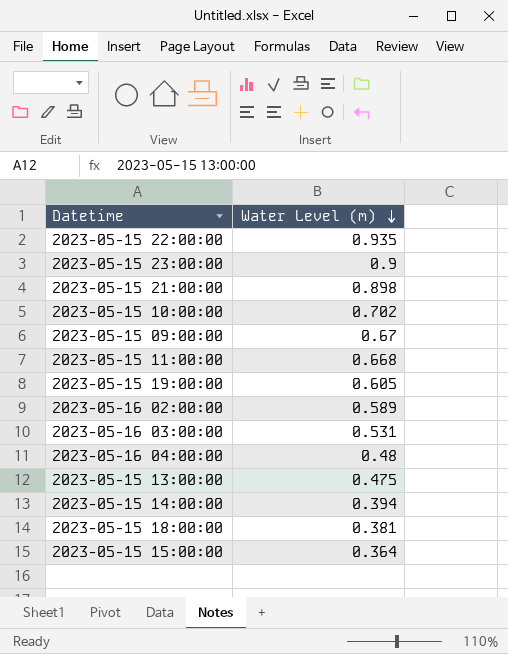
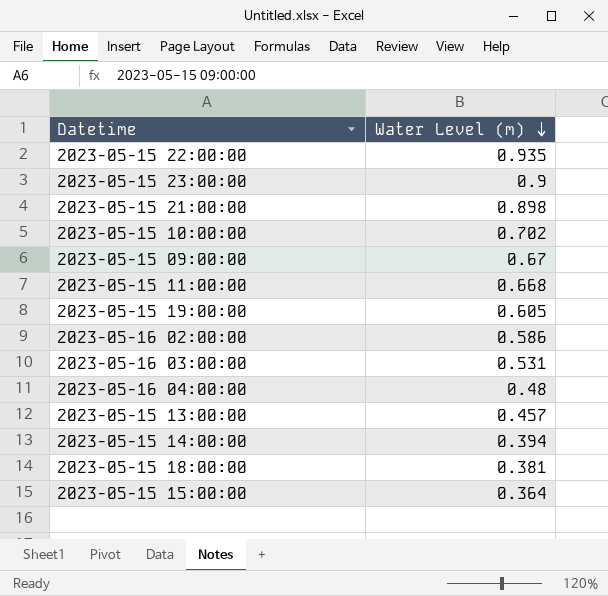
2023-05-16 02:00:00 | Water Level (m): 0.589 -> 0.586
2023-05-15 13:00:00 | Water Level (m): 0.475 -> 0.457

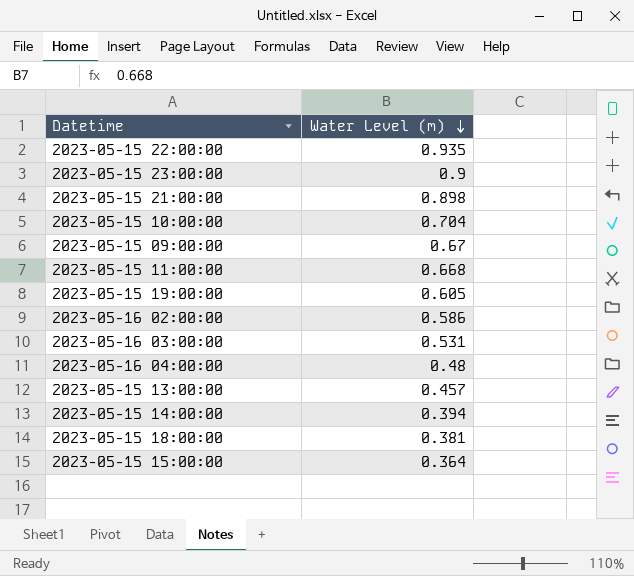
2023-05-15 10:00:00 | Water Level (m): 0.702 -> 0.704

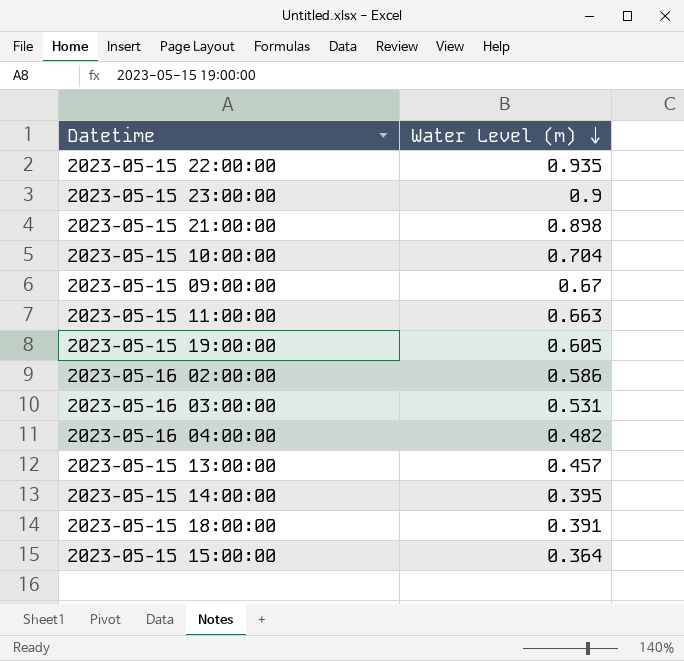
2023-05-15 11:00:00 | Water Level (m): 0.668 -> 0.663
2023-05-16 04:00:00 | Water Level (m): 0.48 -> 0.482
2023-05-15 14:00:00 | Water Level (m): 0.394 -> 0.395
2023-05-15 18:00:00 | Water Level (m): 0.381 -> 0.391

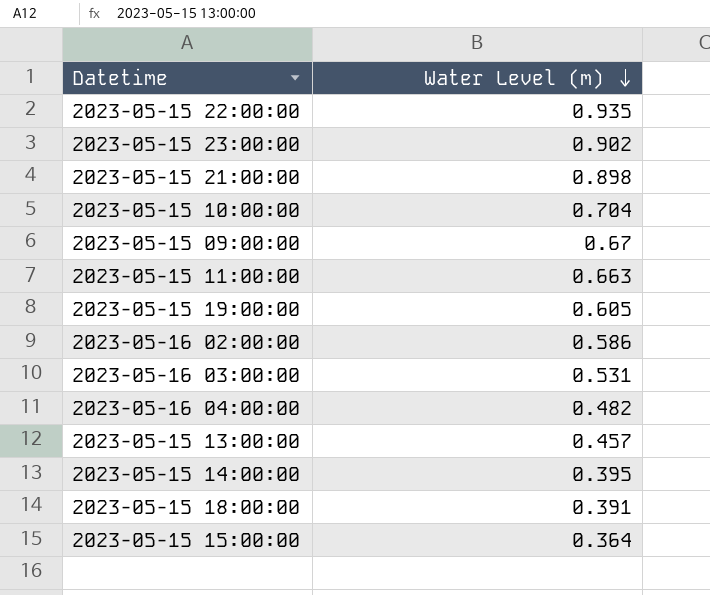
2023-05-15 23:00:00 | Water Level (m): 0.9 -> 0.902

